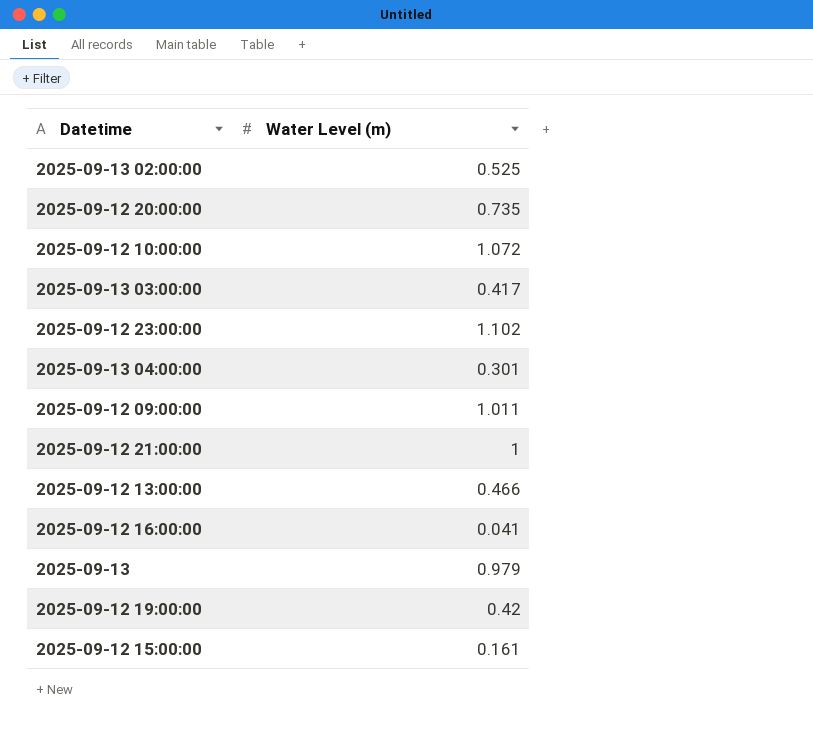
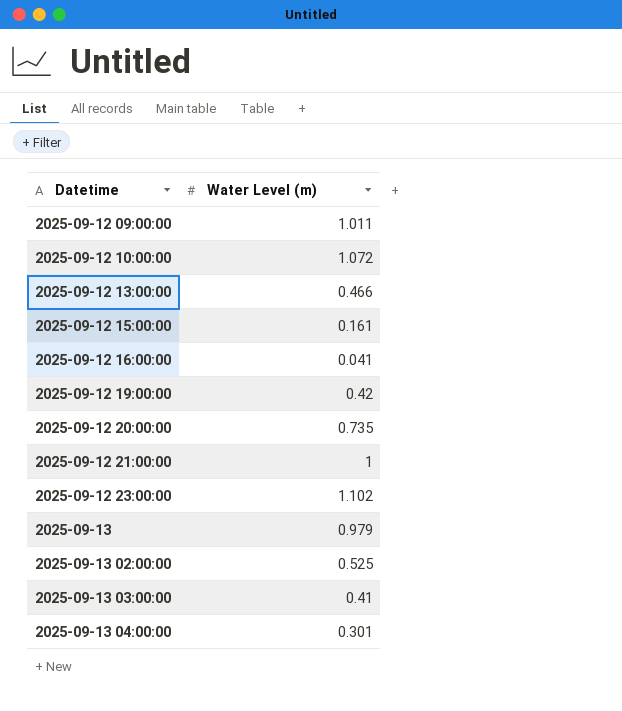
row order: none -> Datetime ascending
2025-09-13 03:00:00 | Water Level (m): 0.417 -> 0.41

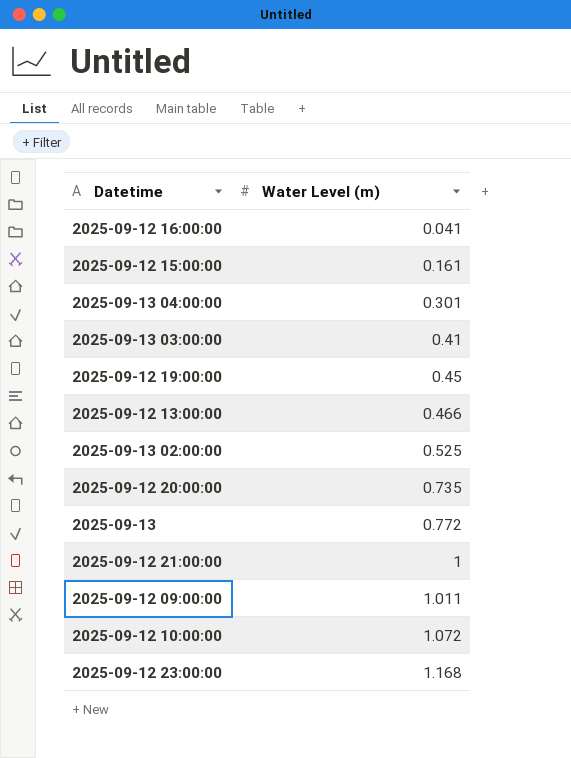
row order: Datetime ascending -> Water Level (m) ascending
2025-09-12 19:00:00 | Water Level (m): 0.42 -> 0.45
2025-09-13 | Water Level (m): 0.979 -> 0.772
2025-09-12 23:00:00 | Water Level (m): 1.102 -> 1.168

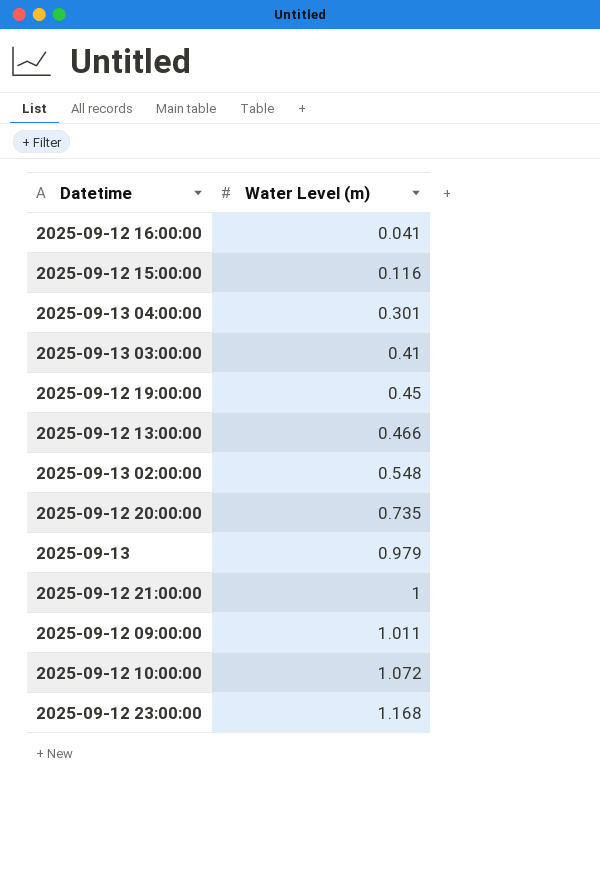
2025-09-12 15:00:00 | Water Level (m): 0.161 -> 0.116
2025-09-13 02:00:00 | Water Level (m): 0.525 -> 0.548
2025-09-13 | Water Level (m): 0.772 -> 0.979

